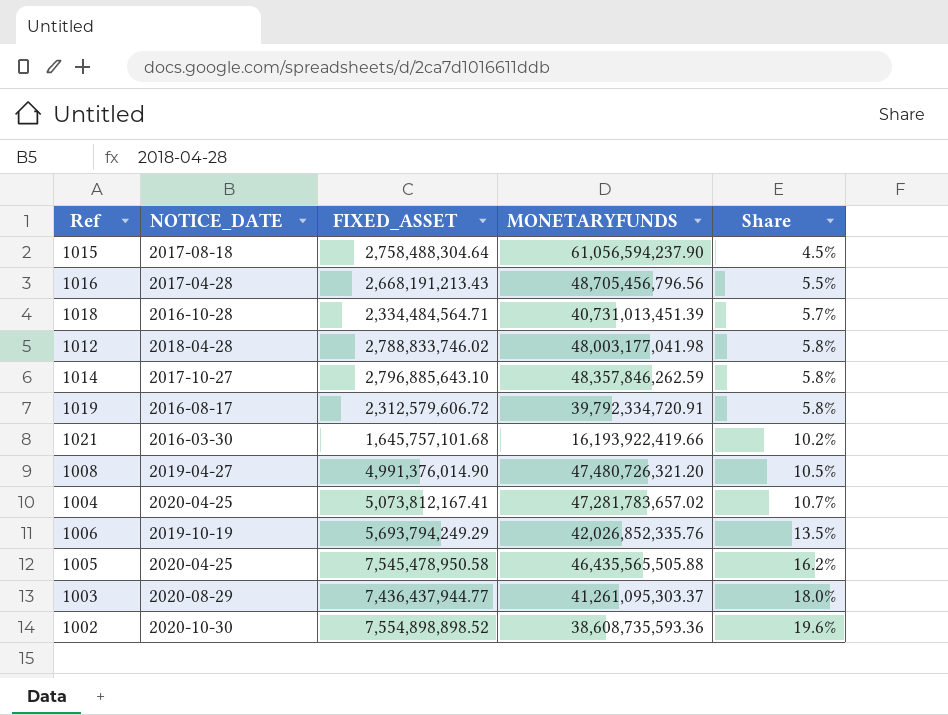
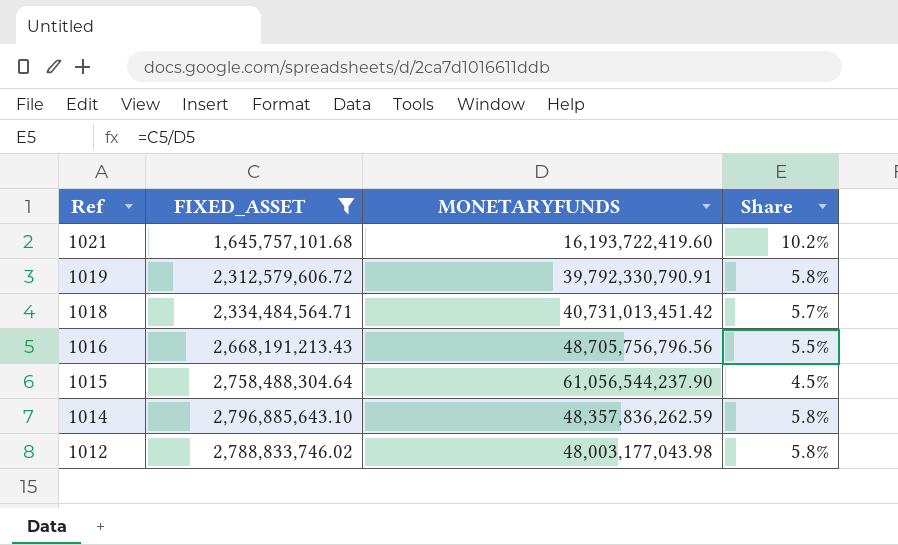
filter: none -> FIXED_ASSET <= 2,796,885,643.10
row order: Share ascending -> Ref descending
column NOTICE_DATE | position: 2 -> none
1021 | MONETARYFUNDS: 16,193,922,419.66 -> 16,193,722,419.60
1019 | MONETARYFUNDS: 39,792,334,720.91 -> 39,792,330,790.91
1018 | MONETARYFUNDS: 40,731,013,451.39 -> 40,731,013,451.42
1016 | MONETARYFUNDS: 48,705,456,796.56 -> 48,705,756,796.56
1015 | MONETARYFUNDS: 61,056,594,237.90 -> 61,056,544,237.90
1014 | MONETARYFUNDS: 48,357,846,262.59 -> 48,357,836,262.59
1012 | MONETARYFUNDS: 48,003,177,041.98 -> 48,003,177,043.98

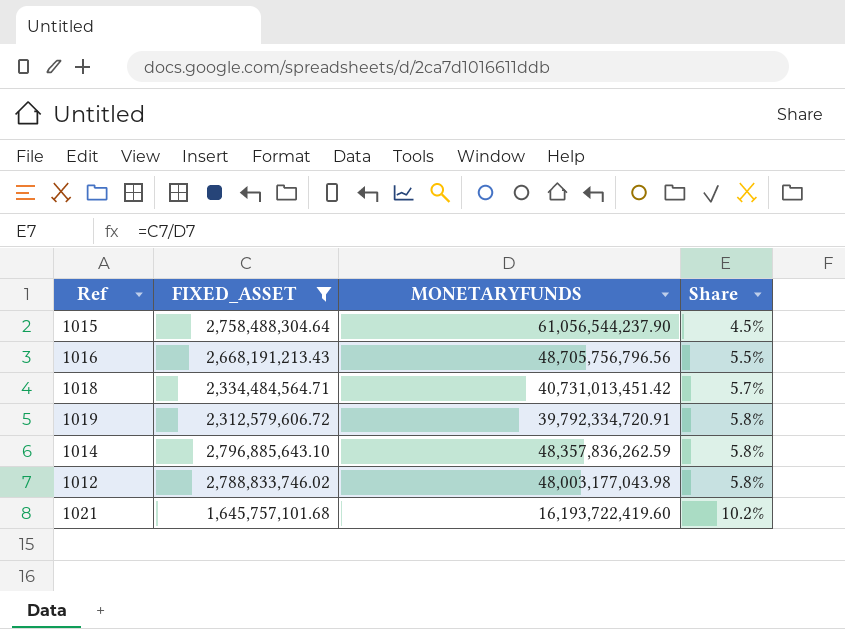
row order: Ref descending -> Share ascending
1019 | MONETARYFUNDS: 39,792,330,790.91 -> 39,792,334,720.91

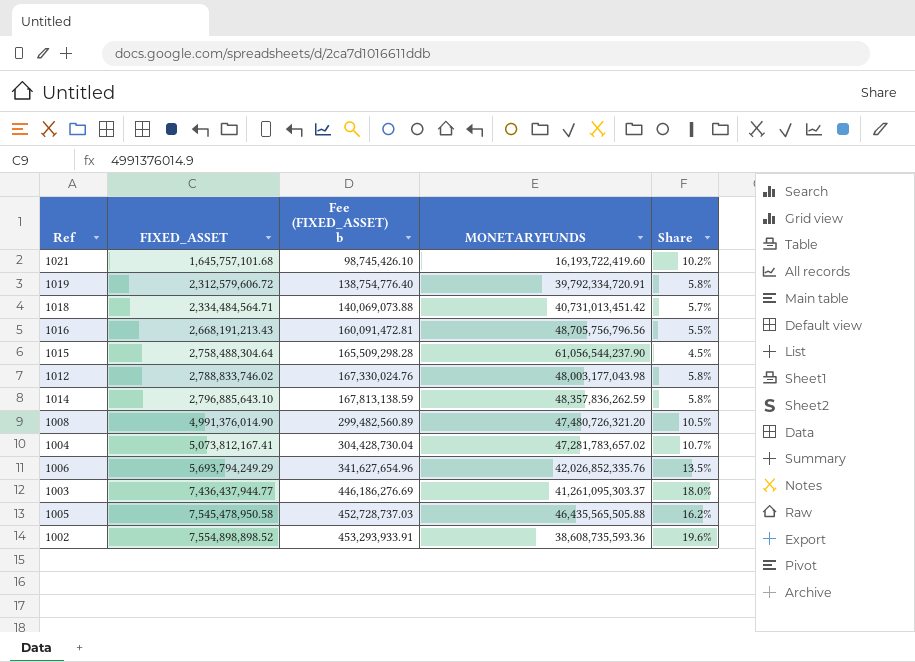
filter: FIXED_ASSET <= 2,796,885,643.10 -> none
row order: Share ascending -> FIXED_ASSET ascending
column Fee (FIXED_ASSET) b | formula: none -> [FIXED_ASSET] * 0.06

